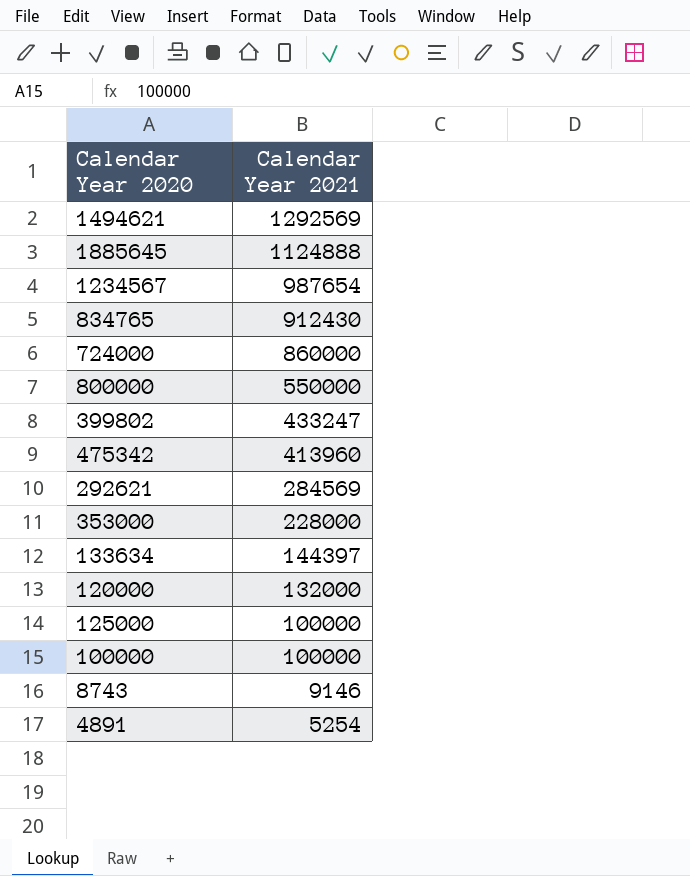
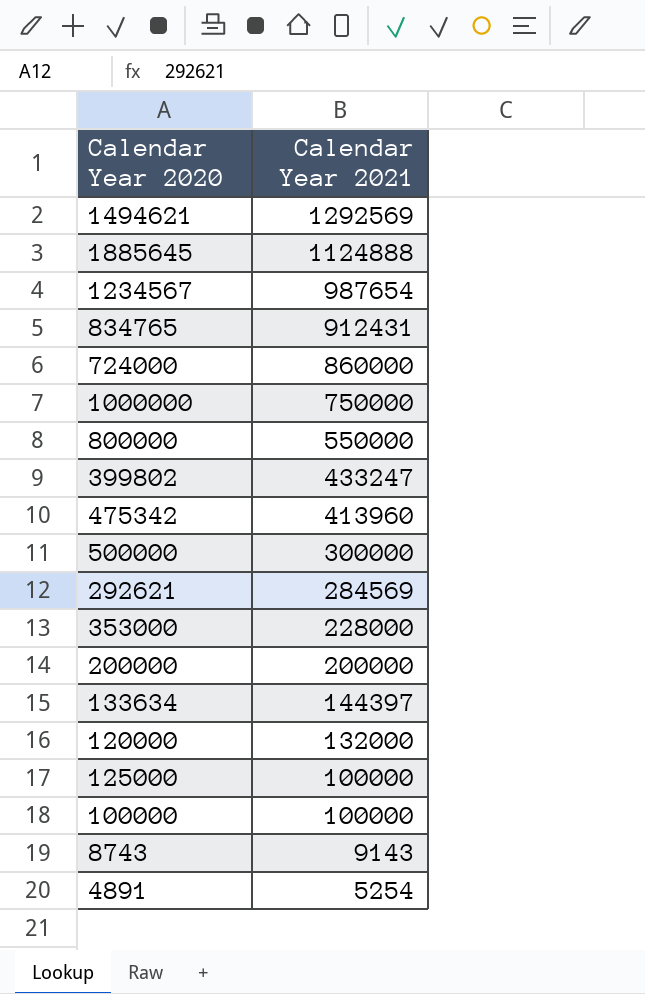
834765 | Calendar Year 2021: 912430 -> 912431
row 1000000: none -> 750000
row 500000: none -> 300000
row 200000: none -> 200000
8743 | Calendar Year 2021: 9146 -> 9143

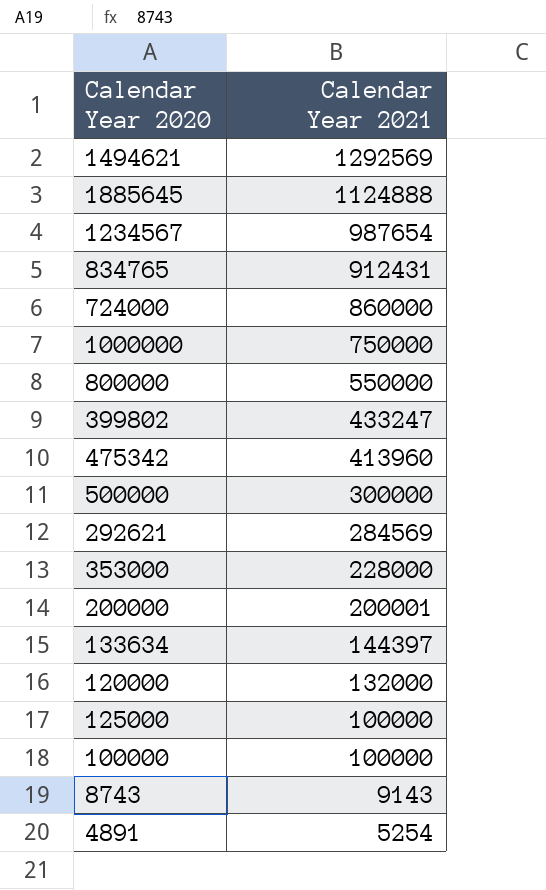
200000 | Calendar Year 2021: 200000 -> 200001

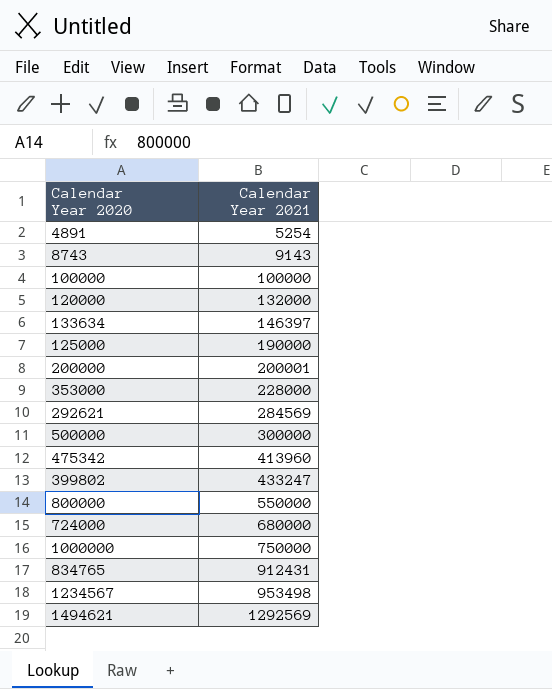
row order: Calendar Year 2021 descending -> Calendar Year 2021 ascending
row 1885645: 1124888 -> none
133634 | Calendar Year 2021: 144397 -> 146397
125000 | Calendar Year 2021: 100000 -> 190000
724000 | Calendar Year 2021: 860000 -> 680000
1234567 | Calendar Year 2021: 987654 -> 953498

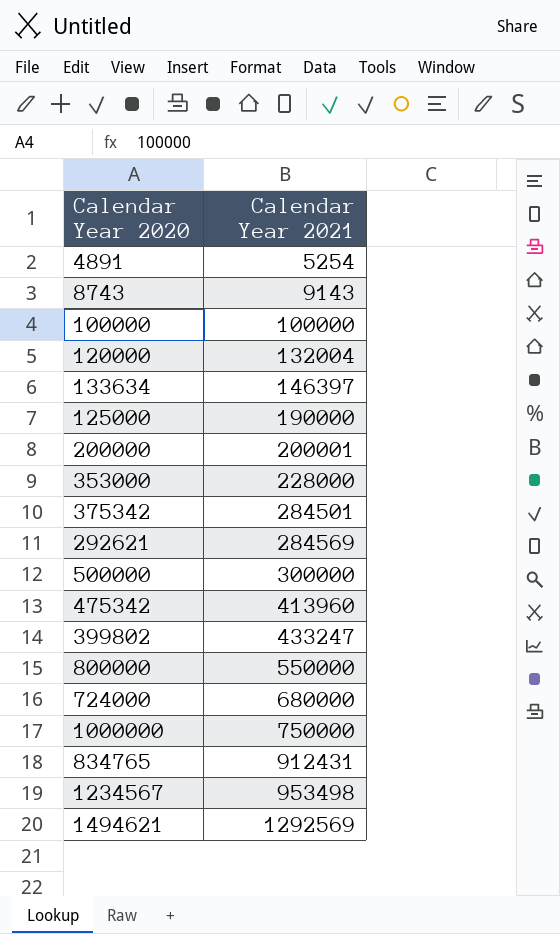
120000 | Calendar Year 2021: 132000 -> 132004
row 375342: none -> 284501

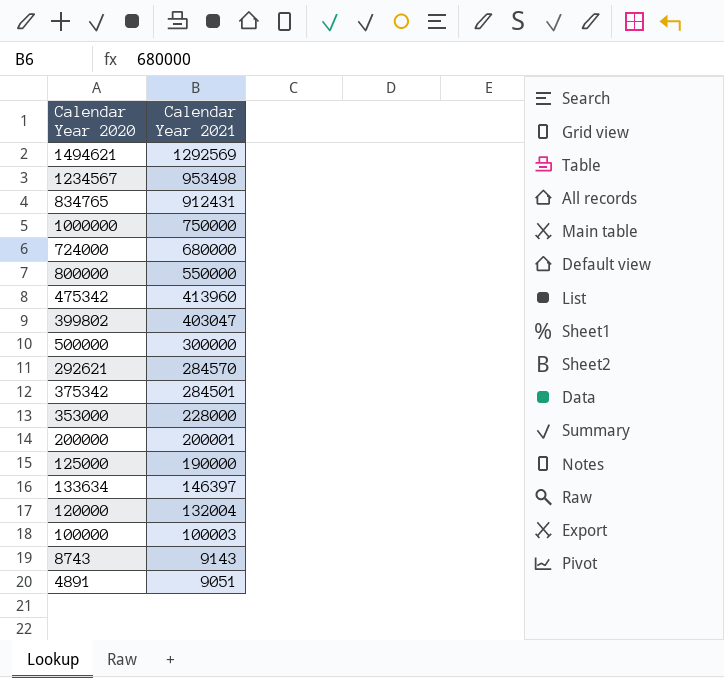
row order: Calendar Year 2021 ascending -> Calendar Year 2021 descending
399802 | Calendar Year 2021: 433247 -> 403047
292621 | Calendar Year 2021: 284569 -> 284570
100000 | Calendar Year 2021: 100000 -> 100003
4891 | Calendar Year 2021: 5254 -> 9051

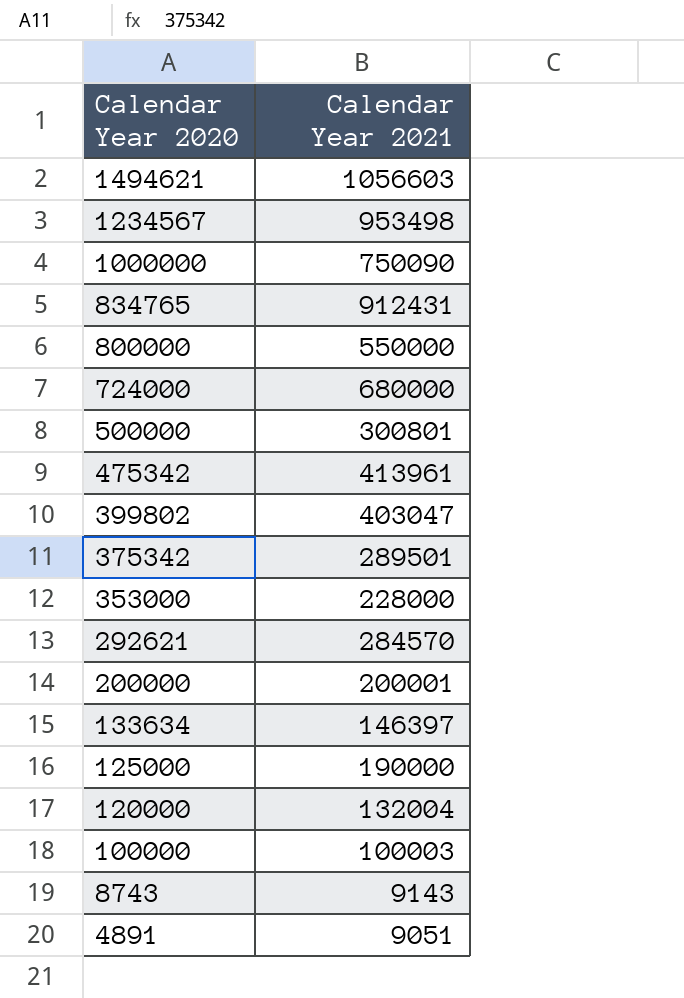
row order: Calendar Year 2021 descending -> Calendar Year 2020 descending
1494621 | Calendar Year 2021: 1292569 -> 1056603
1000000 | Calendar Year 2021: 750000 -> 750090
500000 | Calendar Year 2021: 300000 -> 300801
475342 | Calendar Year 2021: 413960 -> 413961
375342 | Calendar Year 2021: 284501 -> 289501

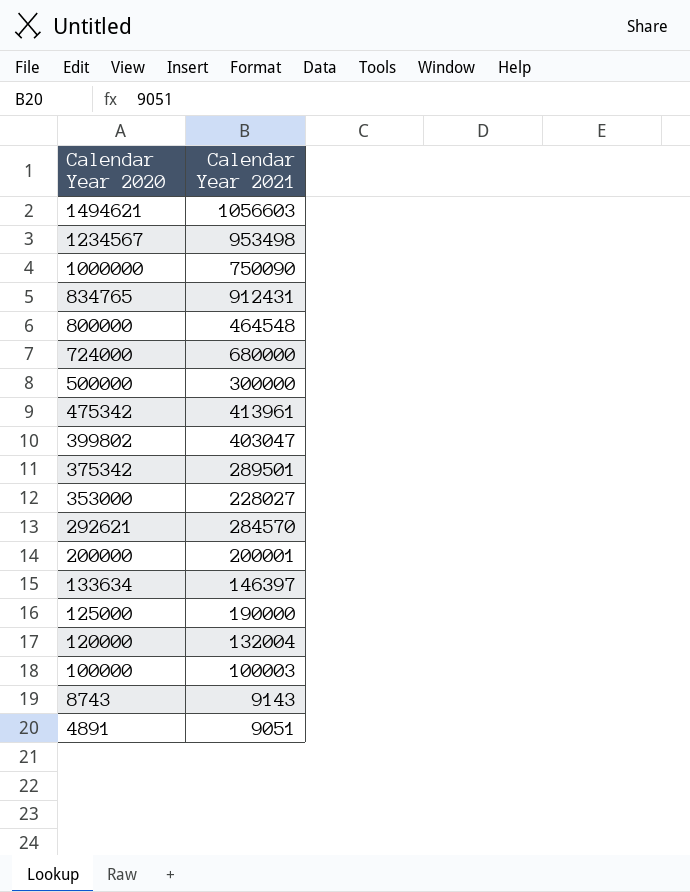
800000 | Calendar Year 2021: 550000 -> 464548
500000 | Calendar Year 2021: 300801 -> 300000
353000 | Calendar Year 2021: 228000 -> 228027

